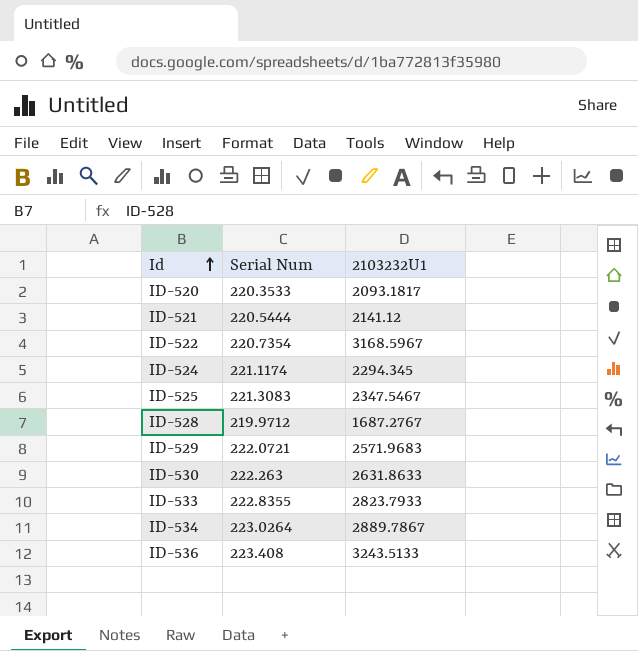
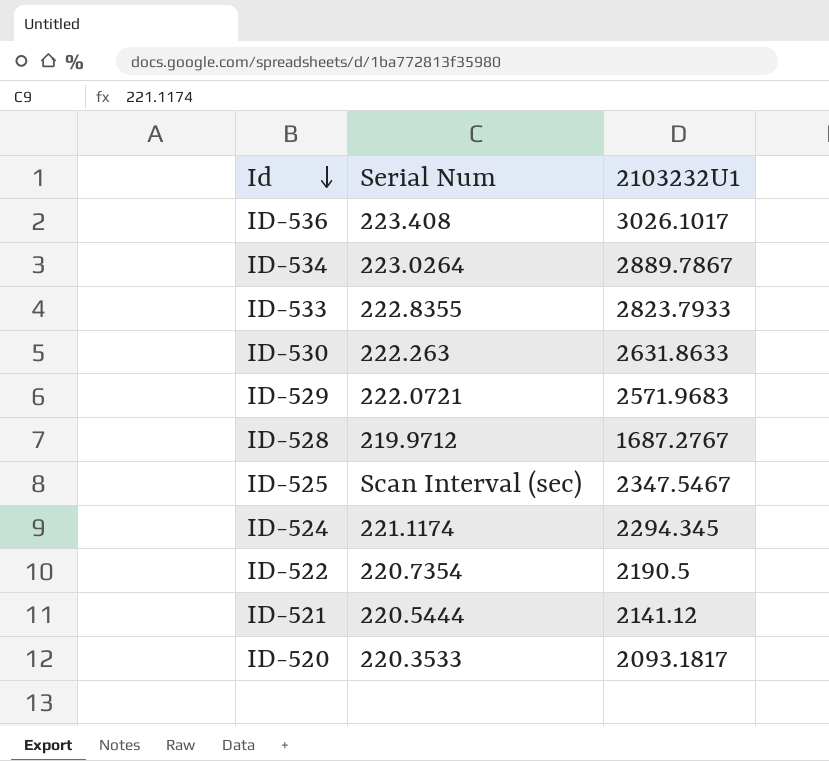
row order: Id ascending -> Id descending
ID-536 | 2103232U1: 3243.5133 -> 3026.1017
ID-525 | Serial Num: 221.3083 -> Scan Interval (sec)
ID-522 | 2103232U1: 3168.5967 -> 2190.5

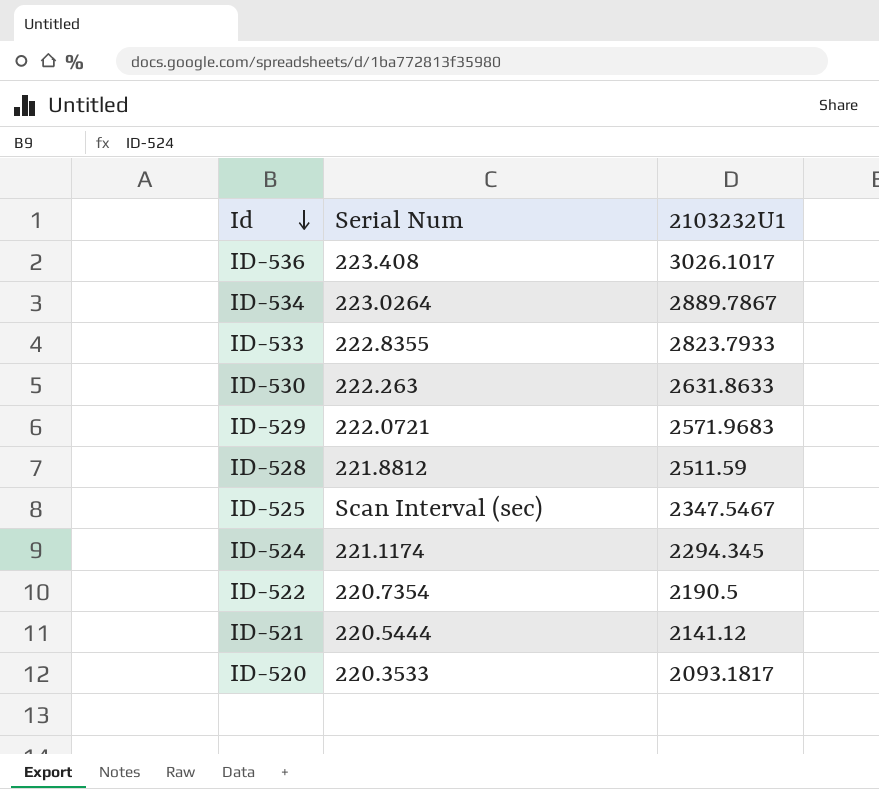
ID-528 | Serial Num: 219.9712 -> 221.8812
ID-528 | 2103232U1: 1687.2767 -> 2511.59

